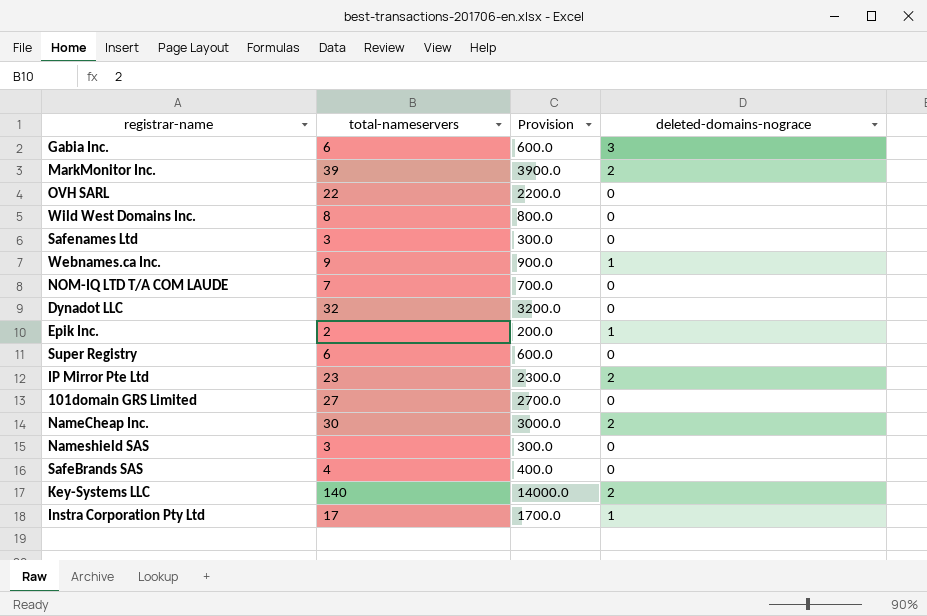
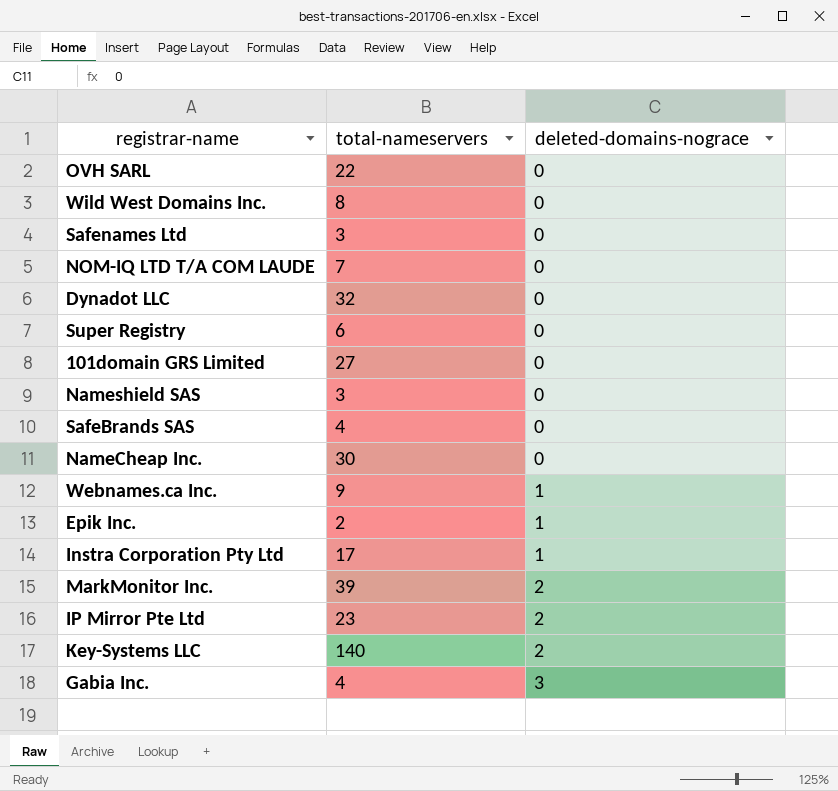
row order: none -> deleted-domains-nograce ascending
column Provision | formula: [total-nameservers] * 100 -> none
NameCheap Inc. | deleted-domains-nograce: 2 -> 0
Gabia Inc. | total-nameservers: 6 -> 4

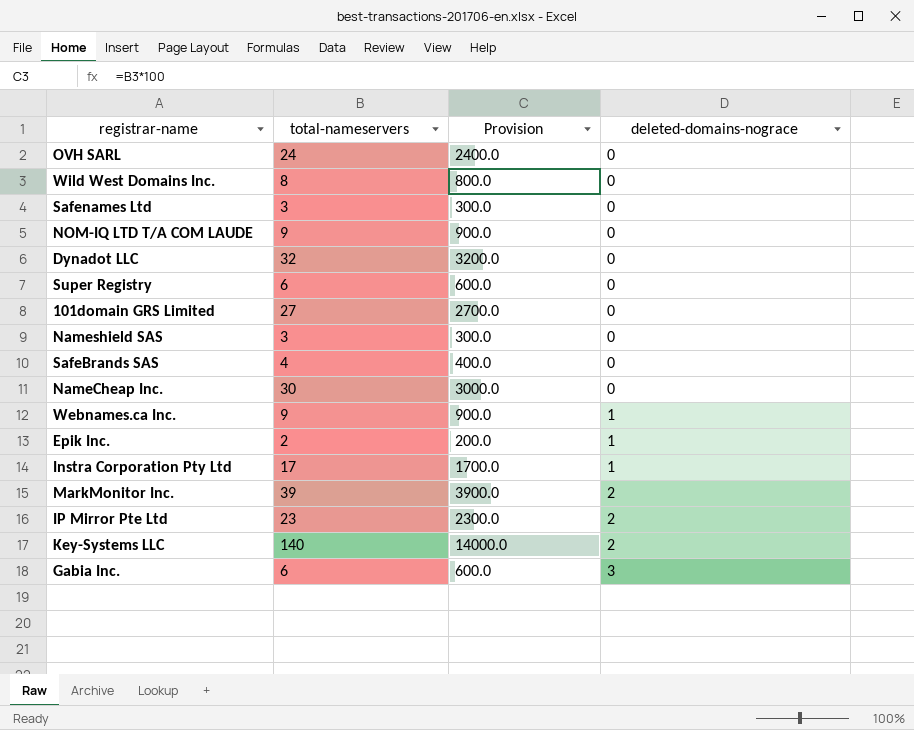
column Provision | formula: none -> [total-nameservers] * 100
OVH SARL | total-nameservers: 22 -> 24
NOM-IQ LTD T/A COM LAUDE | total-nameservers: 7 -> 9
Gabia Inc. | total-nameservers: 4 -> 6

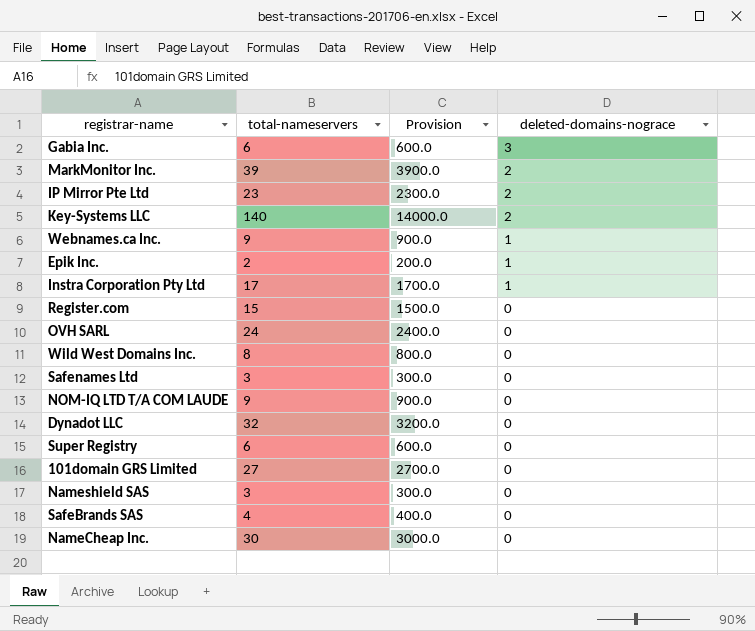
row order: deleted-domains-nograce ascending -> deleted-domains-nograce descending
row Register.com: none -> 15 | 1500.0 | 0

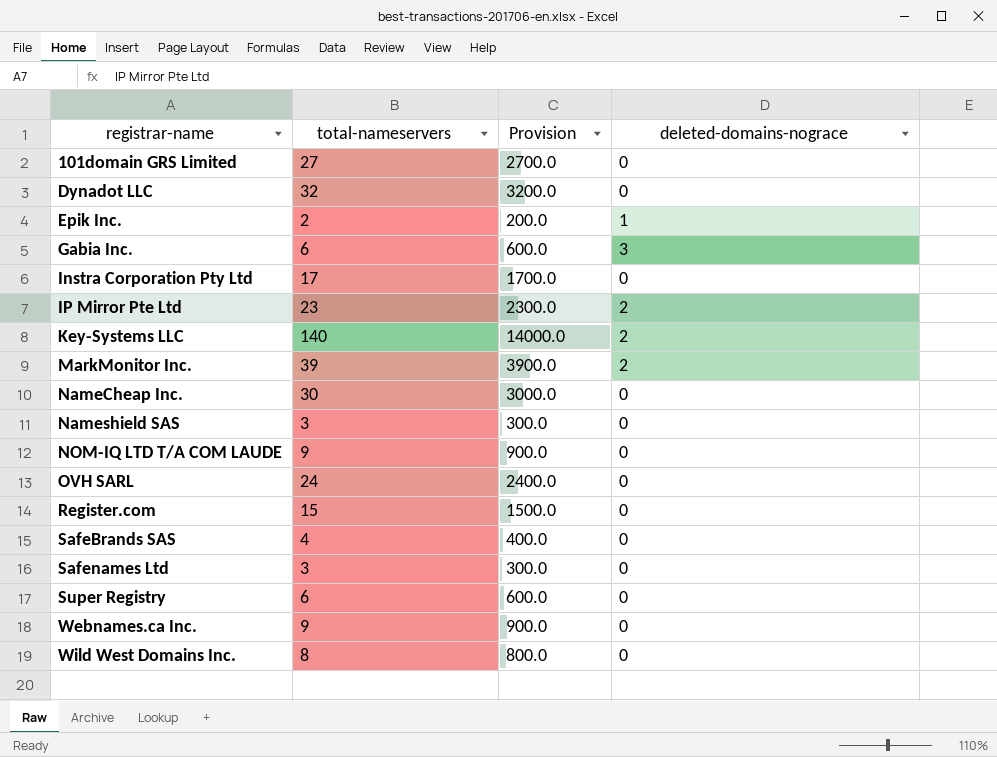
row order: deleted-domains-nograce descending -> registrar-name ascending
Instra Corporation Pty Ltd | deleted-domains-nograce: 1 -> 0
Webnames.ca Inc. | deleted-domains-nograce: 1 -> 0

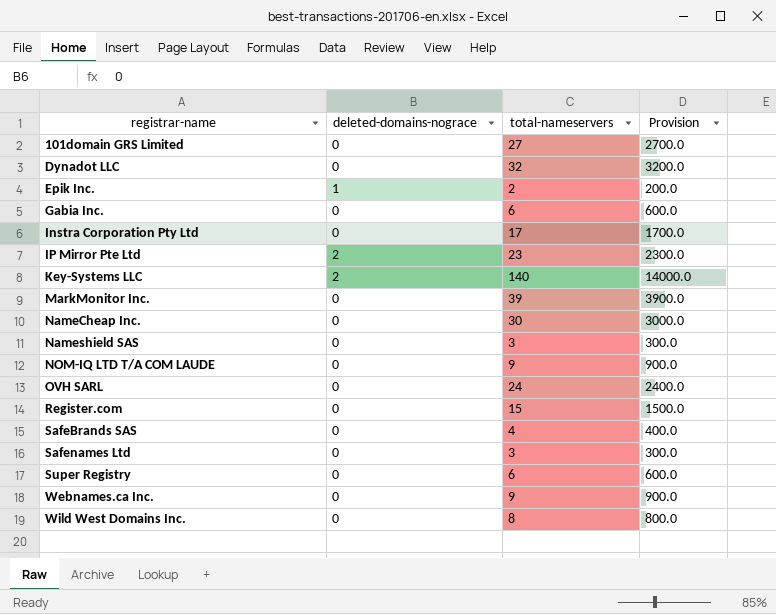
column deleted-domains-nograce | position: 4 -> 2
Gabia Inc. | deleted-domains-nograce: 3 -> 0
MarkMonitor Inc. | deleted-domains-nograce: 2 -> 0

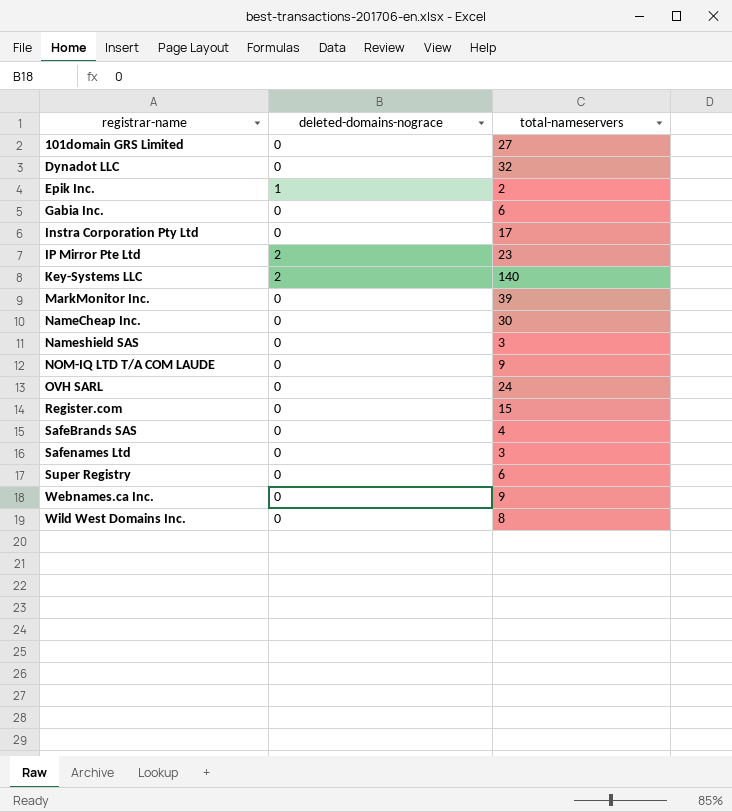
column Provision | formula: [total-nameservers] * 100 -> none

